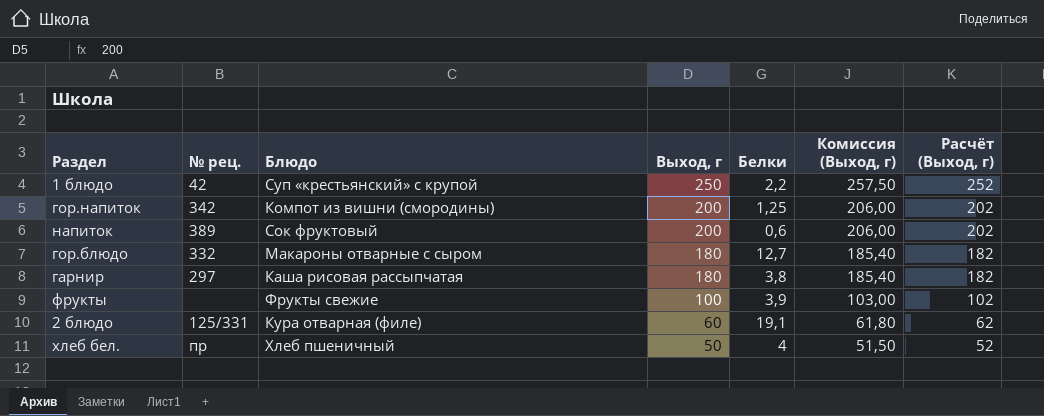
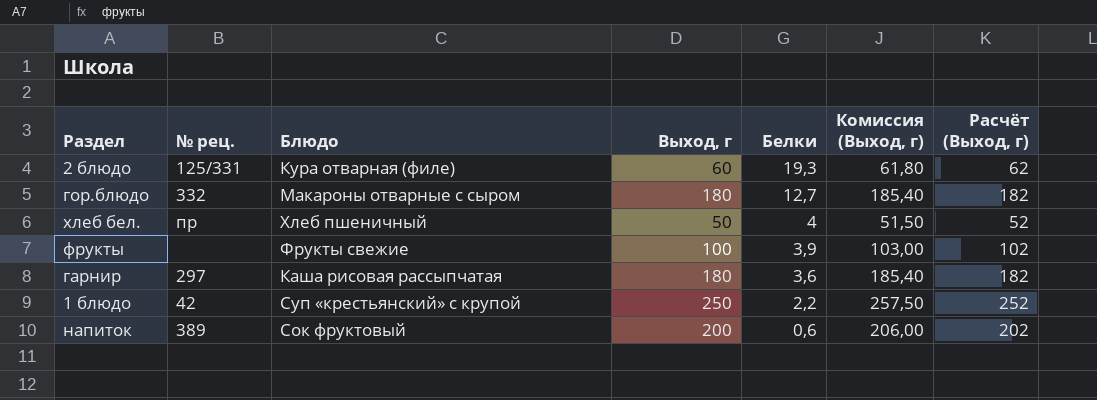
row order: Выход, г descending -> Белки descending
row гор.напиток: 342 | Компот из вишни (смородины) | 200 | 1,25 | 206,00 | 202 -> none
2 блюдо | Белки: 19,1 -> 19,3
гарнир | Белки: 3,8 -> 3,6

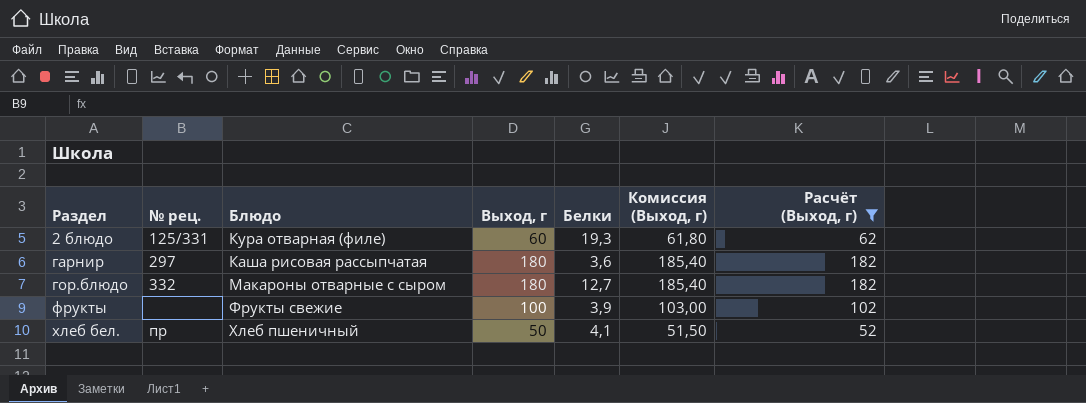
filter: none -> Расчёт (Выход, г) <= 182
row order: Белки descending -> Раздел ascending
хлеб бел. | Белки: 4 -> 4,1

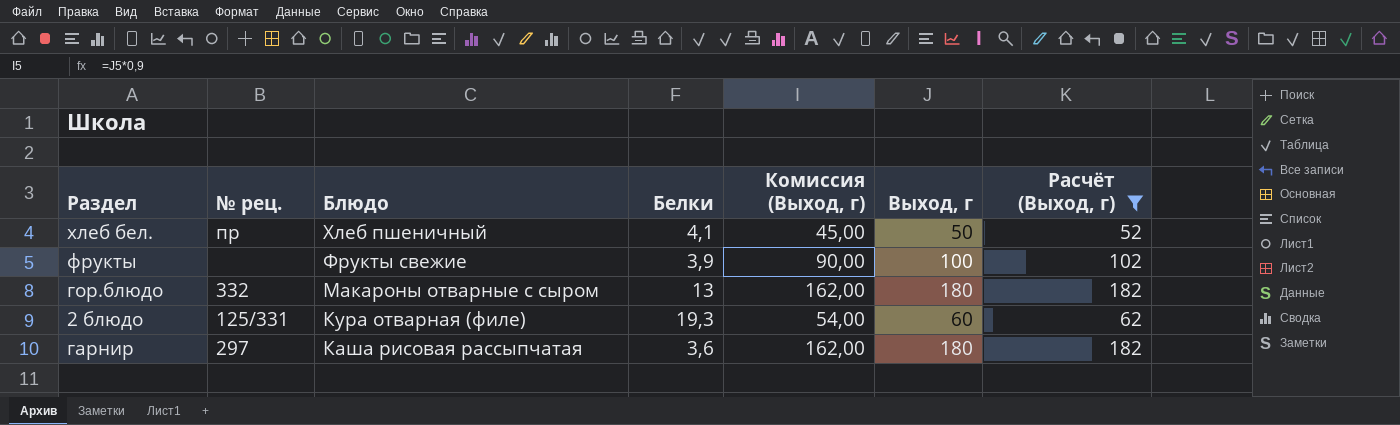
row order: Раздел ascending -> Блюдо descending
column Комиссия (Выход, г) | formula: [Выход, г] * 1,03 -> [Выход, г] * 0,9
column Выход, г | position: 4 -> 6
гор.блюдо | Белки: 12,7 -> 13

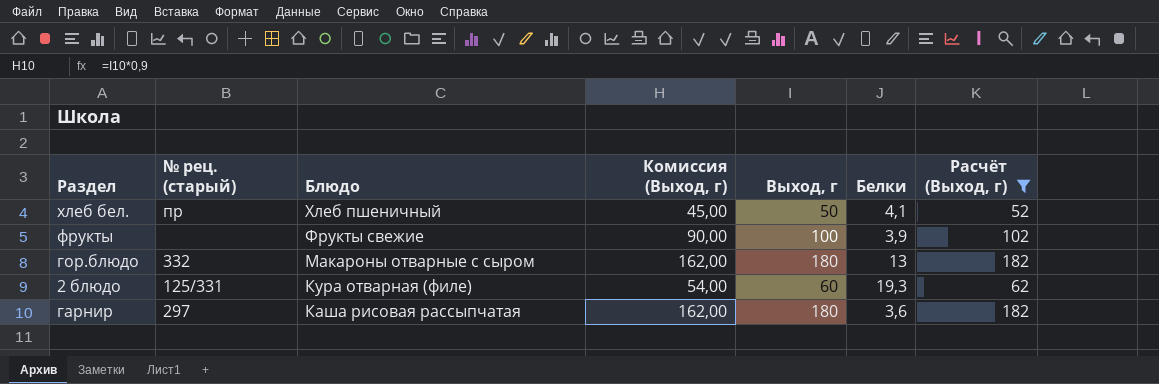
column name: № рец. -> № рец. (старый)
column Белки | position: 4 -> 6

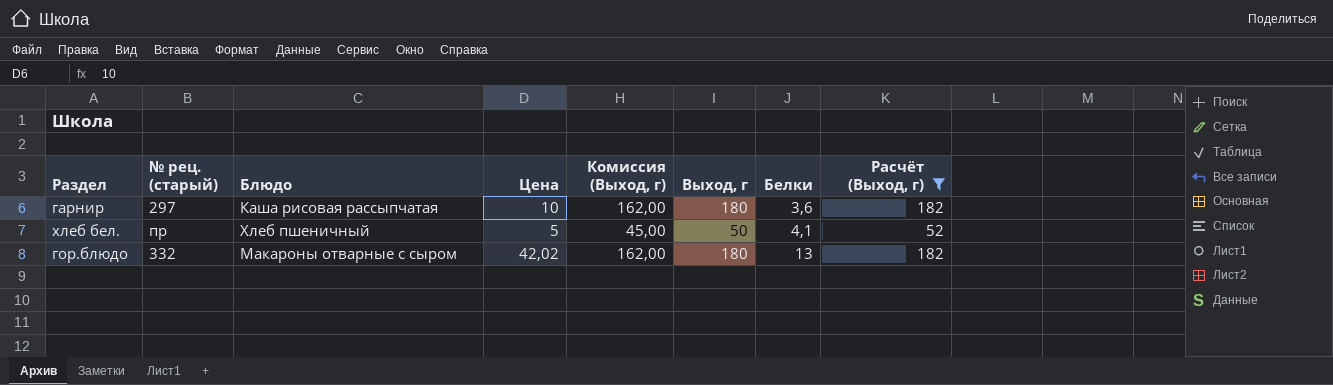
row order: Блюдо descending -> Белки ascending
column Цена | position: none -> 4
row фрукты: none | Фрукты свежие | 90,00 | 100 | 3,9 | 102 -> none
row 2 блюдо: 125/331 | Кура отварная (филе) | 54,00 | 60 | 19,3 | 62 -> none

